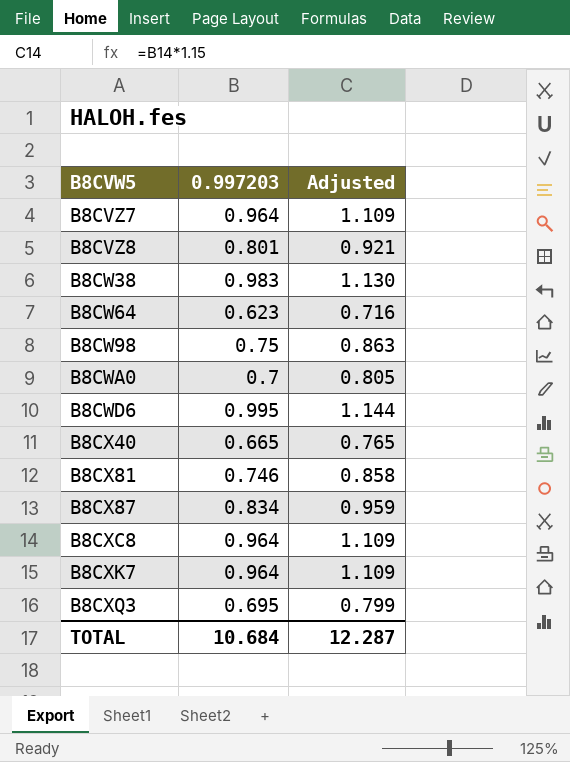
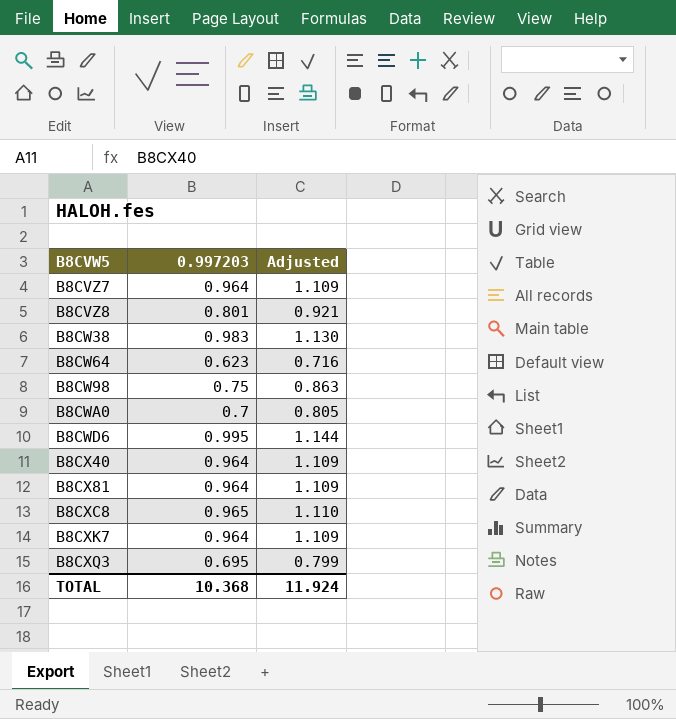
row B8CX87: 0.834 | 0.959 -> none
B8CX40 | 0.997203: 0.665 -> 0.964
B8CX40 | Adjusted: 0.765 -> 1.109
B8CX81 | 0.997203: 0.746 -> 0.964
B8CX81 | Adjusted: 0.858 -> 1.109
B8CXC8 | 0.997203: 0.964 -> 0.965
B8CXC8 | Adjusted: 1.109 -> 1.110
TOTAL | 0.997203: 10.684 -> 10.368
TOTAL | Adjusted: 12.287 -> 11.924

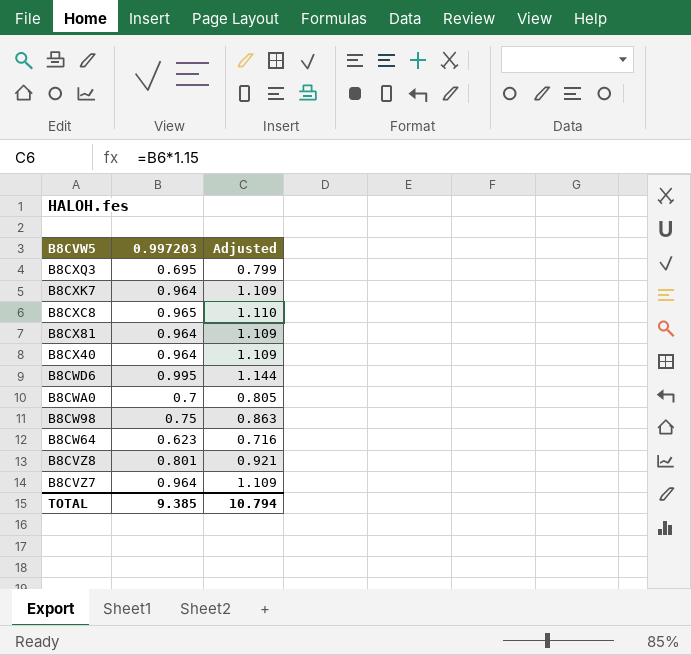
row order: B8CVW5 ascending -> B8CVW5 descending
row B8CW38: 0.983 | 1.130 -> none
TOTAL | 0.997203: 10.368 -> 9.385
TOTAL | Adjusted: 11.924 -> 10.794

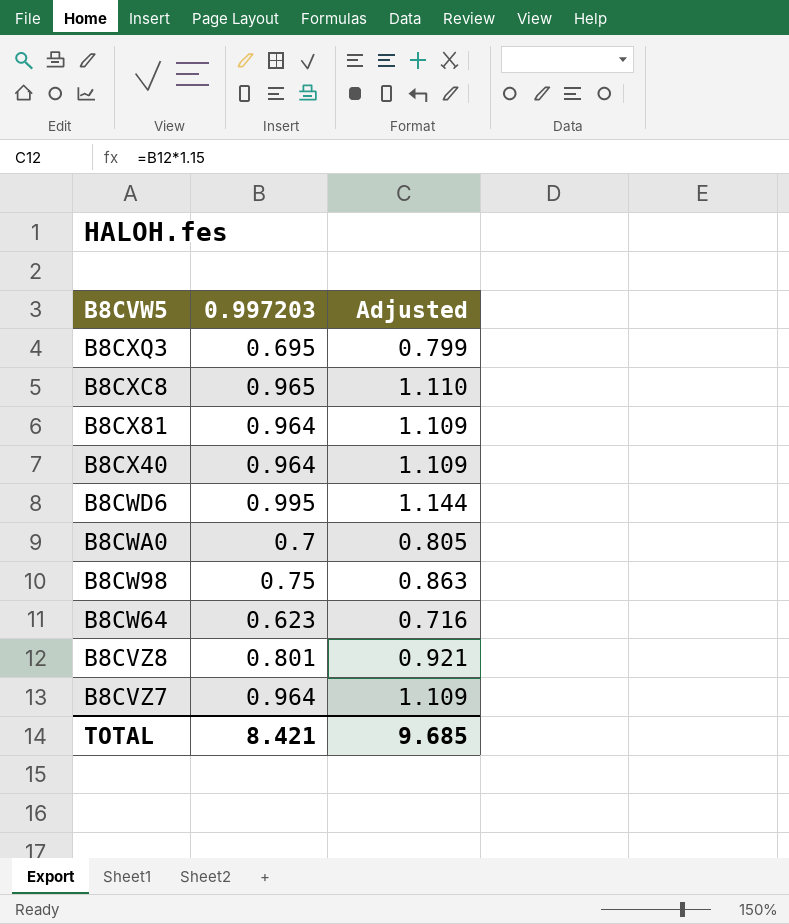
row B8CXK7: 0.964 | 1.109 -> none
TOTAL | 0.997203: 9.385 -> 8.421
TOTAL | Adjusted: 10.794 -> 9.685

